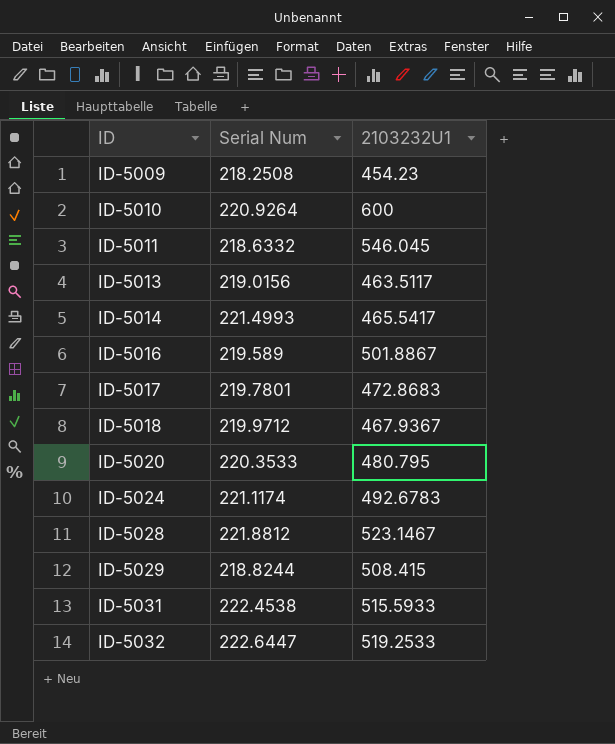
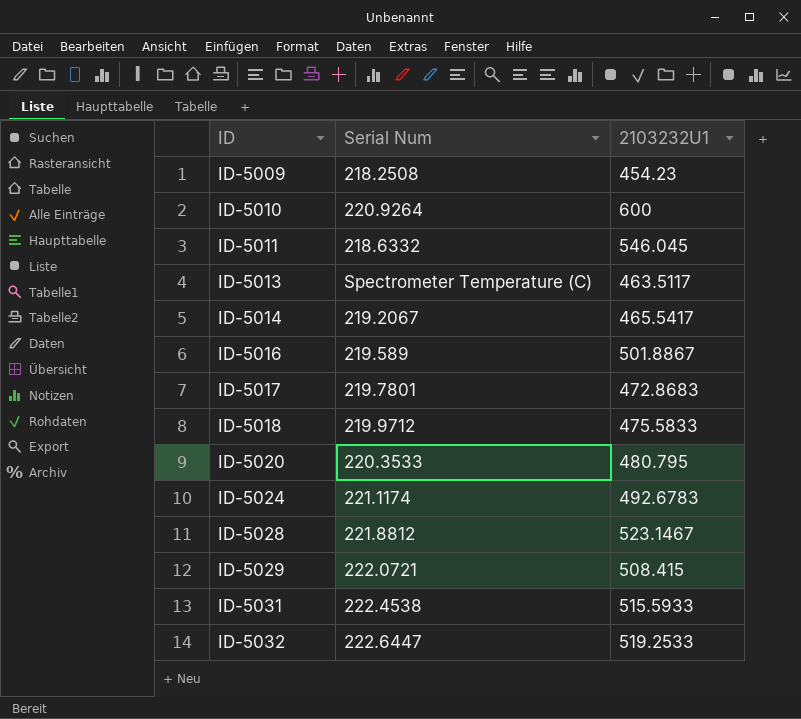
ID-5013 | Serial Num: 219.0156 -> Spectrometer Temperature (C)
ID-5014 | Serial Num: 221.4993 -> 219.2067
ID-5018 | 2103232U1: 467.9367 -> 475.5833
ID-5029 | Serial Num: 218.8244 -> 222.0721

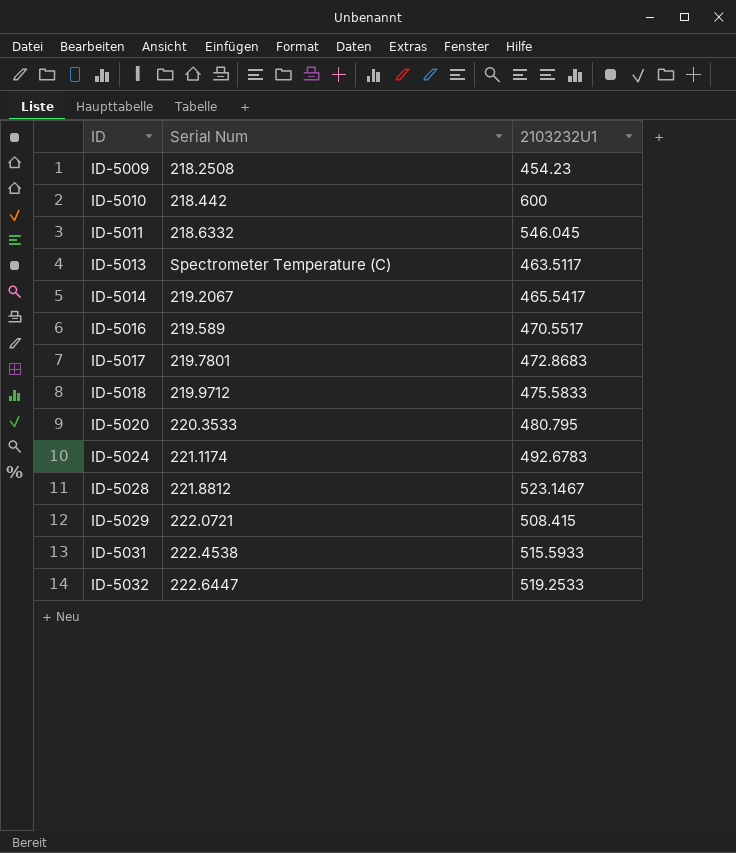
ID-5010 | Serial Num: 220.9264 -> 218.442
ID-5016 | 2103232U1: 501.8867 -> 470.5517

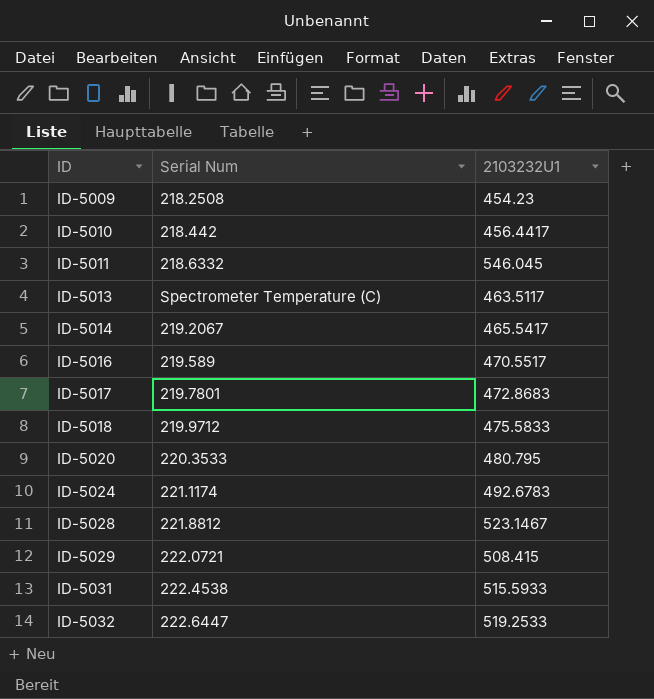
ID-5010 | 2103232U1: 600 -> 456.4417

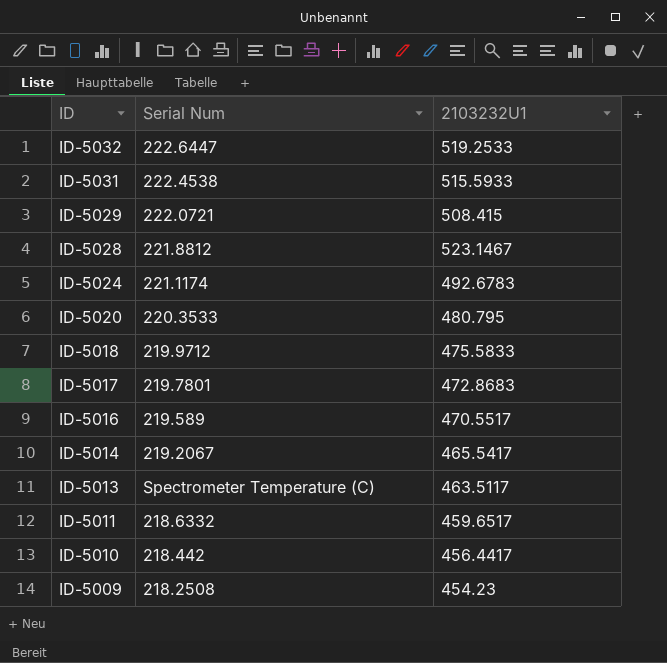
row order: ID ascending -> ID descending
ID-5011 | 2103232U1: 546.045 -> 459.6517

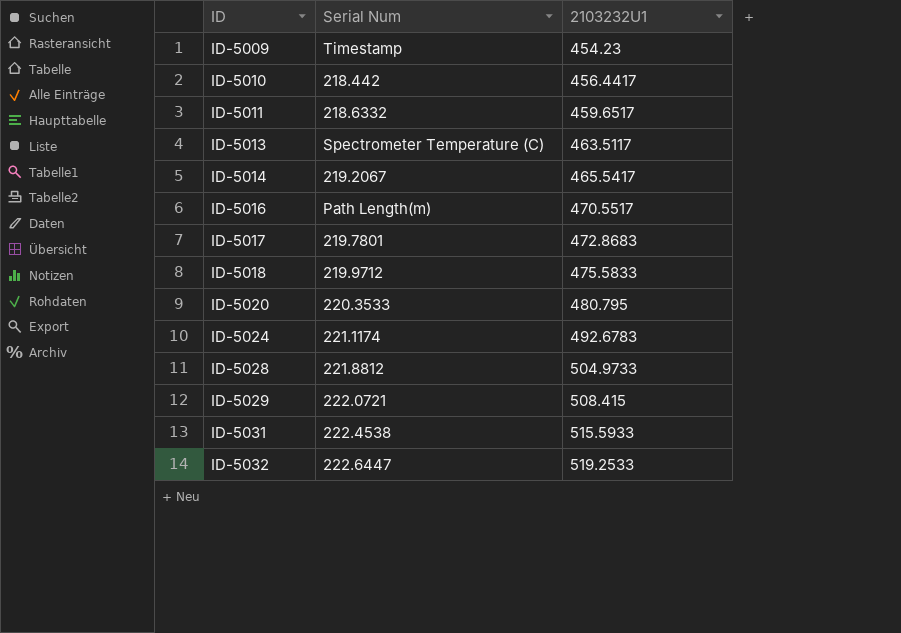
row order: ID descending -> ID ascending
ID-5009 | Serial Num: 218.2508 -> Timestamp
ID-5016 | Serial Num: 219.589 -> Path Length(m)
ID-5028 | 2103232U1: 523.1467 -> 504.9733

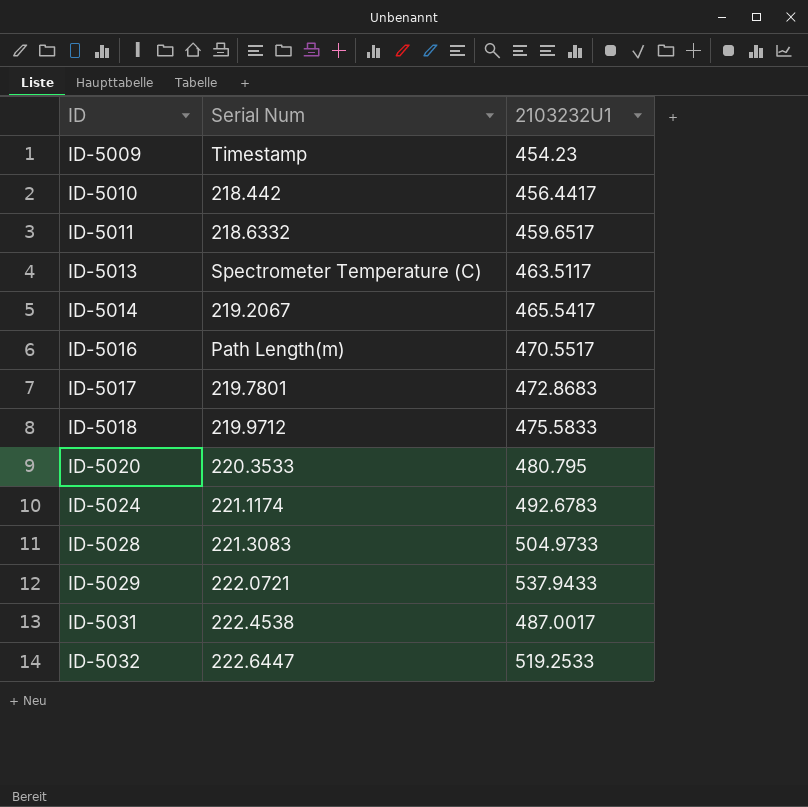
ID-5028 | Serial Num: 221.8812 -> 221.3083
ID-5029 | 2103232U1: 508.415 -> 537.9433
ID-5031 | 2103232U1: 515.5933 -> 487.0017

